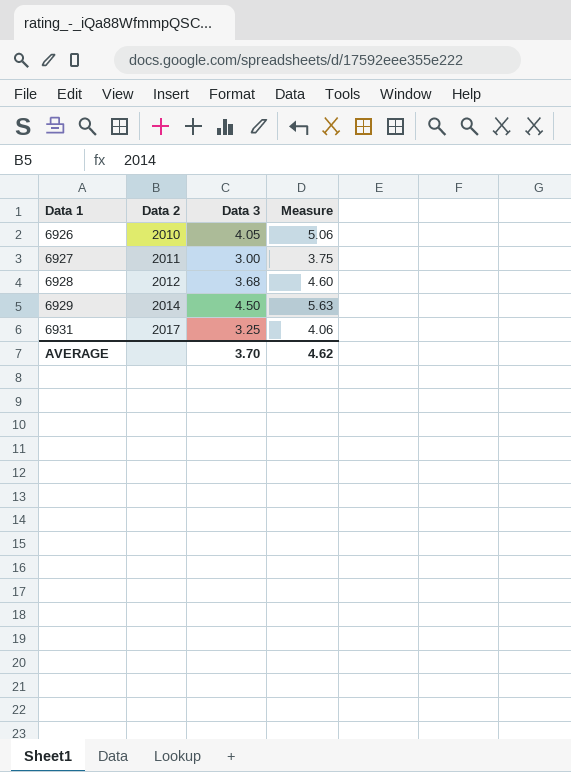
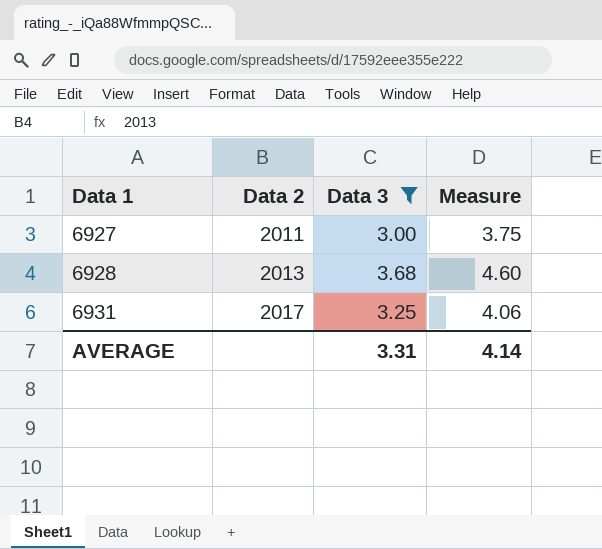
filter: none -> Data 3 <= 3.68
6928 | Data 2: 2012 -> 2013
AVERAGE | Data 3: 3.70 -> 3.31
AVERAGE | Measure: 4.62 -> 4.14

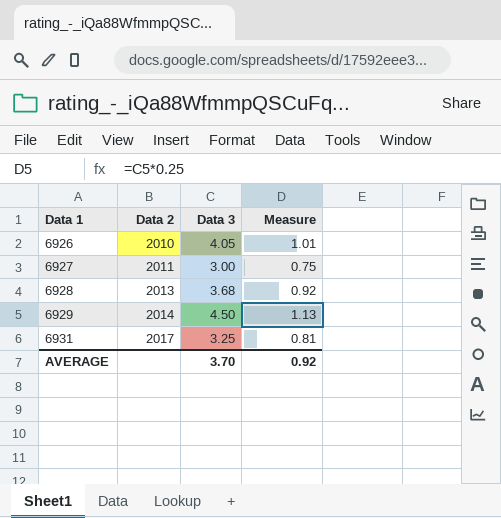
filter: Data 3 <= 3.68 -> none
column Measure | formula: [Data 3] * 1.25 -> [Data 3] * 0.25
AVERAGE | Data 3: 3.31 -> 3.70
AVERAGE | Measure: 4.14 -> 0.92

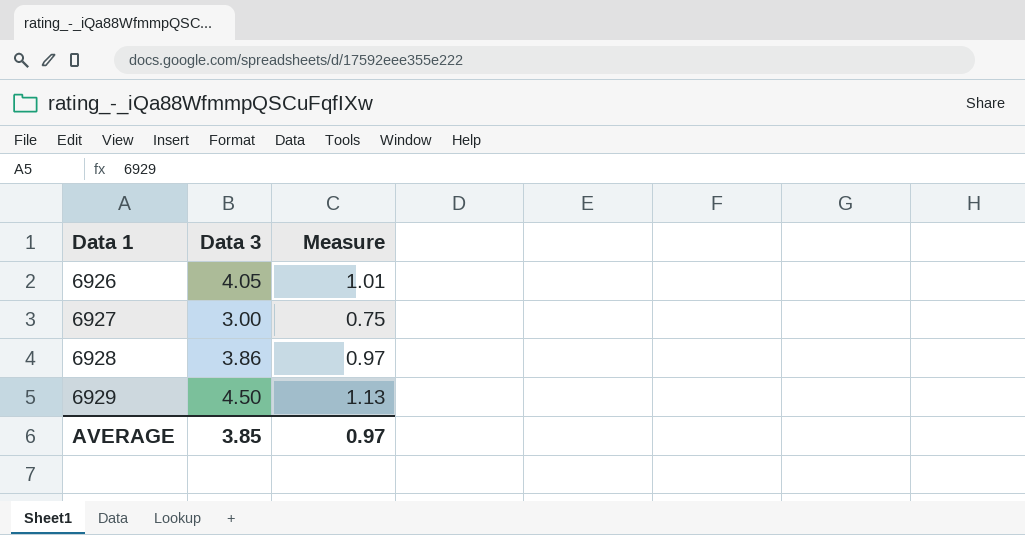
column Data 2 | position: 2 -> none
row 6931: 2017 | 3.25 | 0.81 -> none
6928 | Data 3: 3.68 -> 3.86
6928 | Measure: 0.92 -> 0.97
AVERAGE | Data 3: 3.70 -> 3.85
AVERAGE | Measure: 0.92 -> 0.97

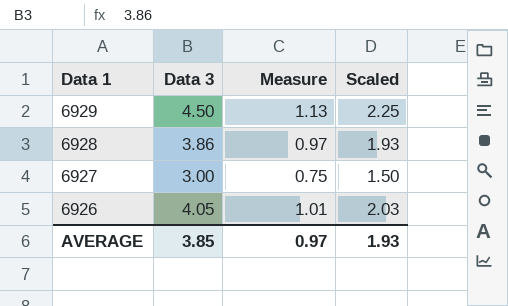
row order: Data 1 ascending -> Data 1 descending
column Scaled | formula: none -> [Data 3] * 0.5

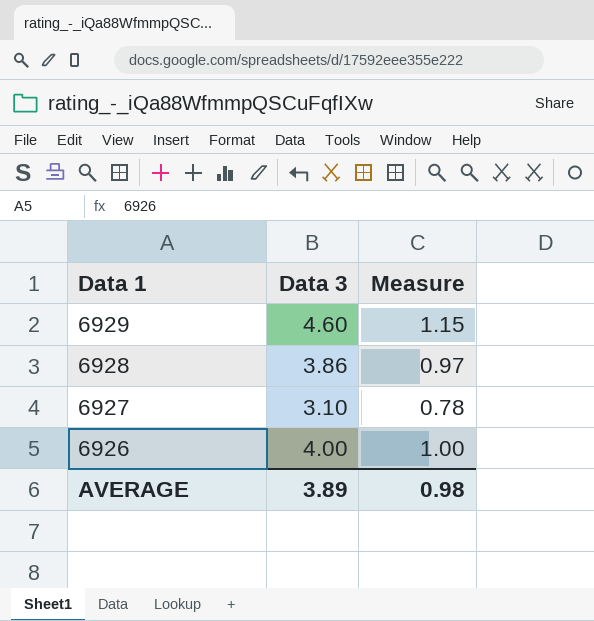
column Scaled | formula: [Data 3] * 0.5 -> none
6929 | Data 3: 4.50 -> 4.60
6929 | Measure: 1.13 -> 1.15
6927 | Data 3: 3.00 -> 3.10
6927 | Measure: 0.75 -> 0.78
6926 | Data 3: 4.05 -> 4.00
6926 | Measure: 1.01 -> 1.00
AVERAGE | Data 3: 3.85 -> 3.89
AVERAGE | Measure: 0.97 -> 0.98

